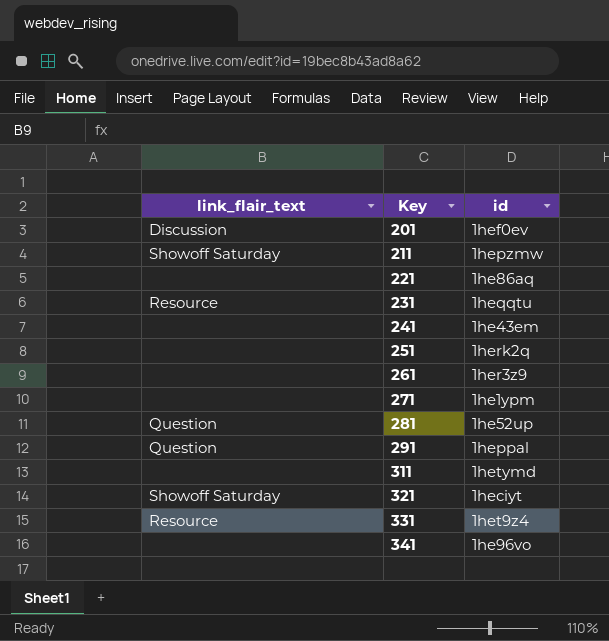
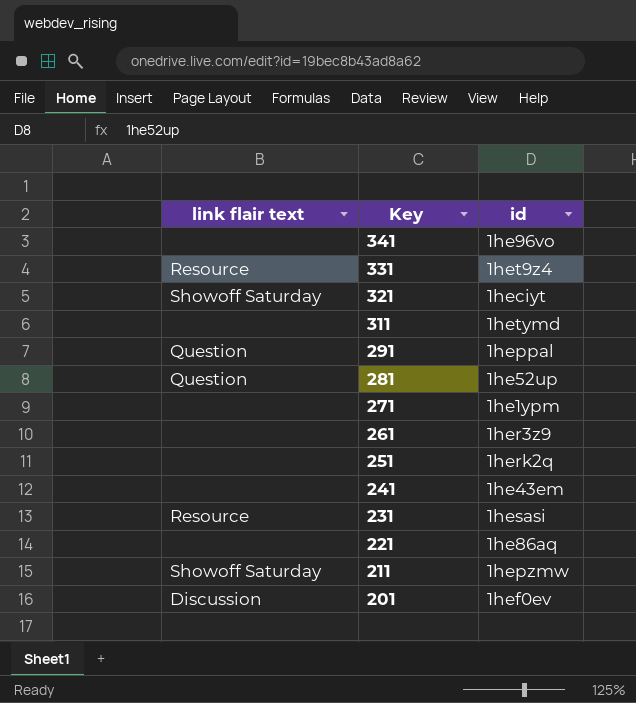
row order: Key ascending -> Key descending
column name: link_flair_text -> link flair text
231 | id: 1heqqtu -> 1hesasi

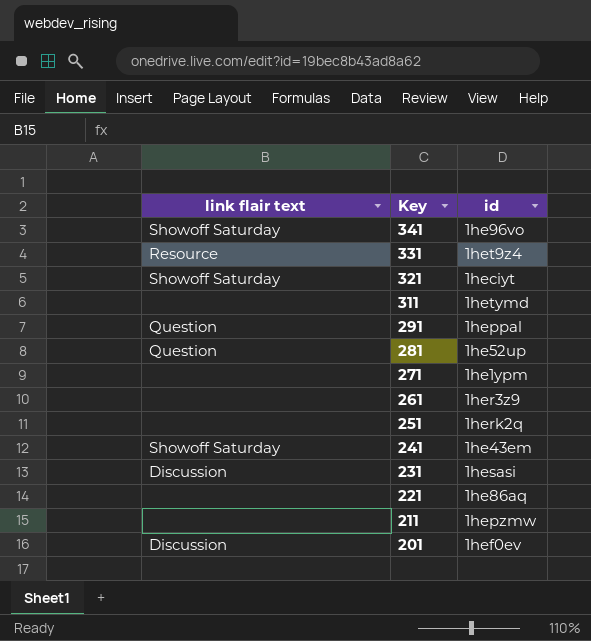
341 | link flair text: none -> Showoff Saturday
241 | link flair text: none -> Showoff Saturday
231 | link flair text: Resource -> Discussion
211 | link flair text: Showoff Saturday -> none

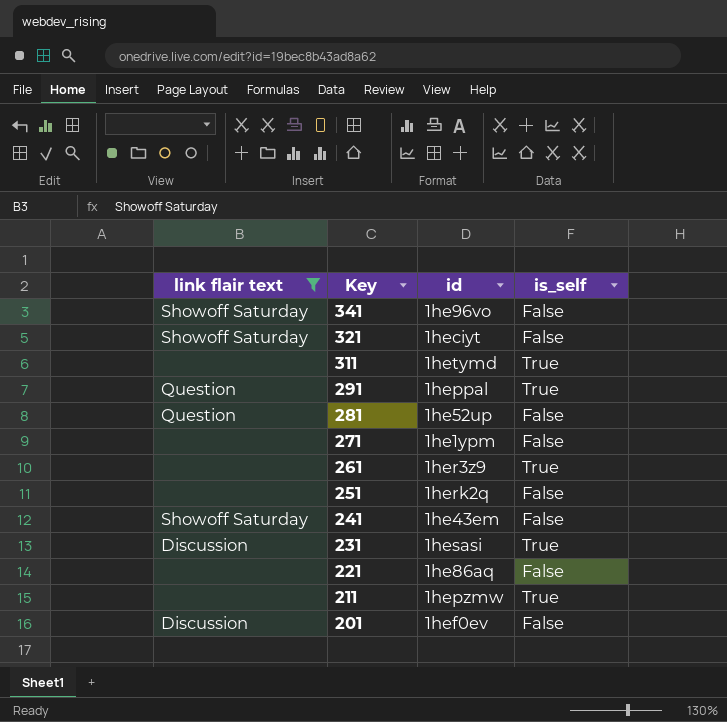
filter: none -> link flair text != Resource
column is_self | position: none -> 4

